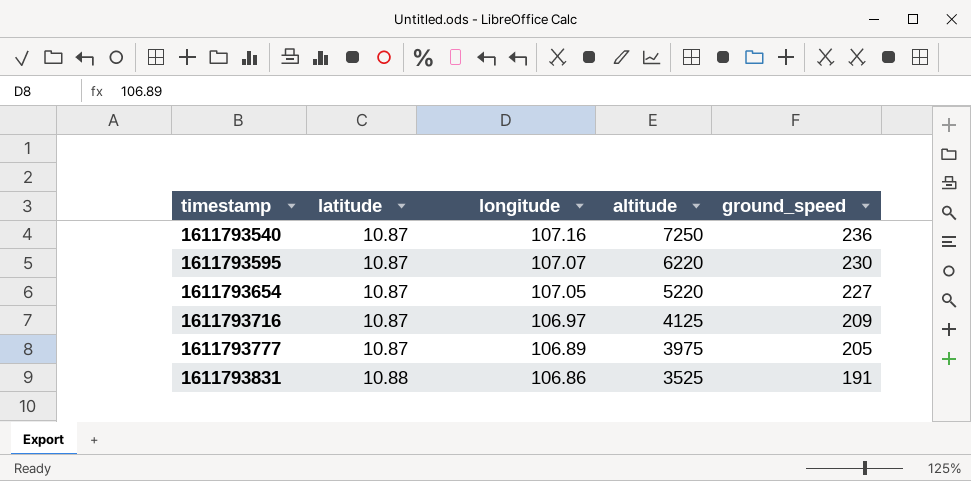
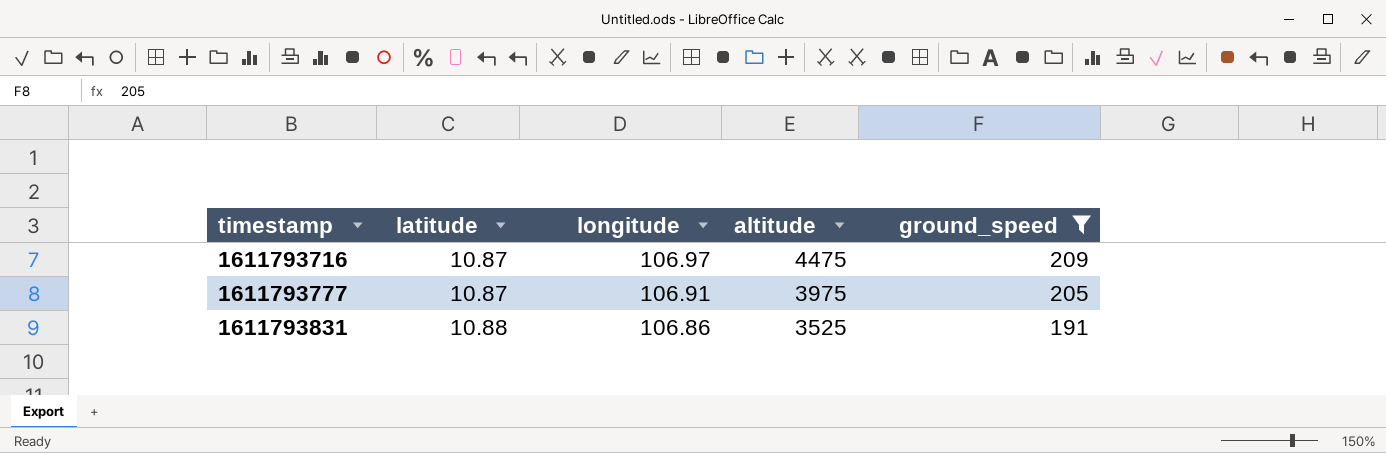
filter: none -> ground_speed <= 209
1611793716 | altitude: 4125 -> 4475
1611793777 | longitude: 106.89 -> 106.91

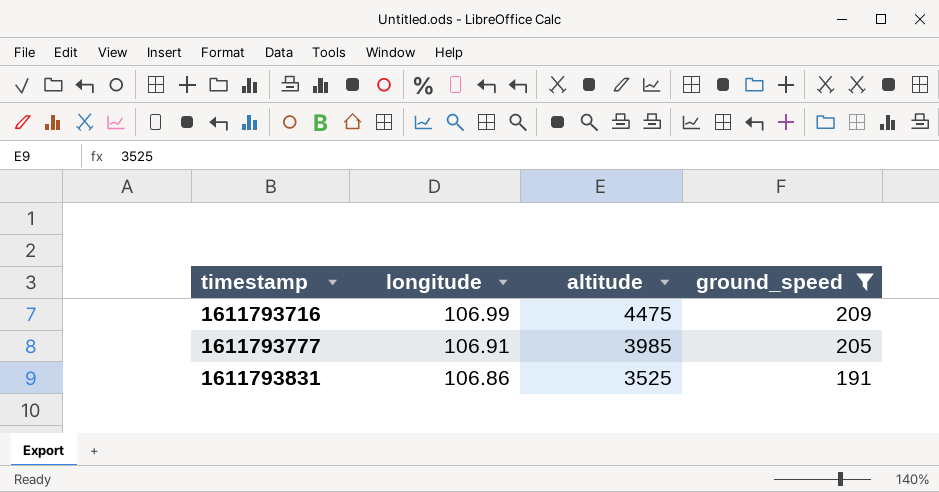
column latitude | position: 2 -> none
1611793716 | longitude: 106.97 -> 106.99
1611793777 | altitude: 3975 -> 3985

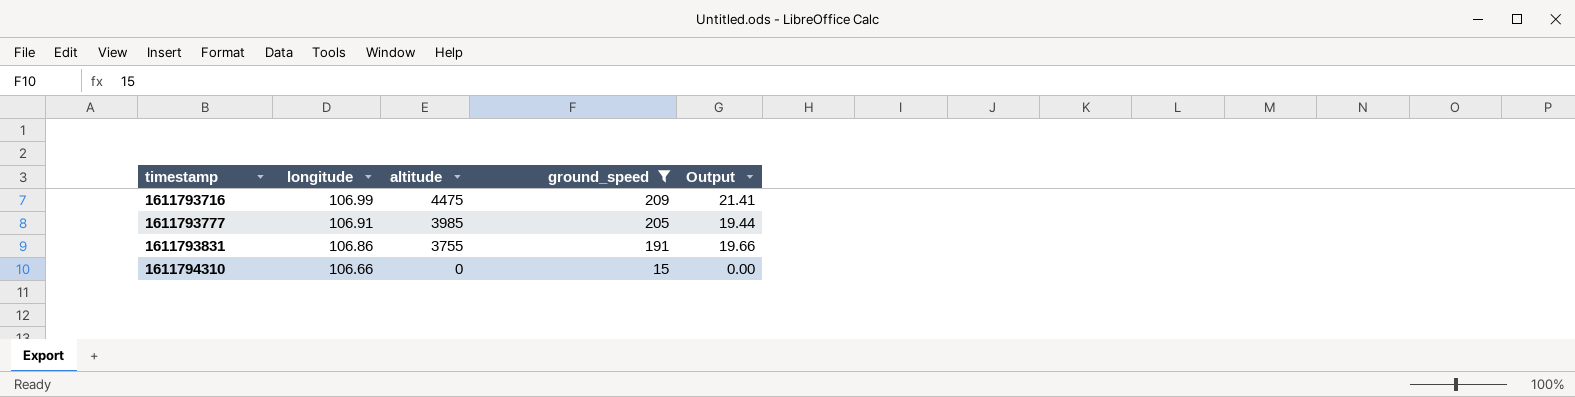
column Output | formula: none -> [altitude] / [ground_speed]
1611793831 | altitude: 3525 -> 3755
row 1611794310: none -> 106.66 | 0 | 15 | 0.00

